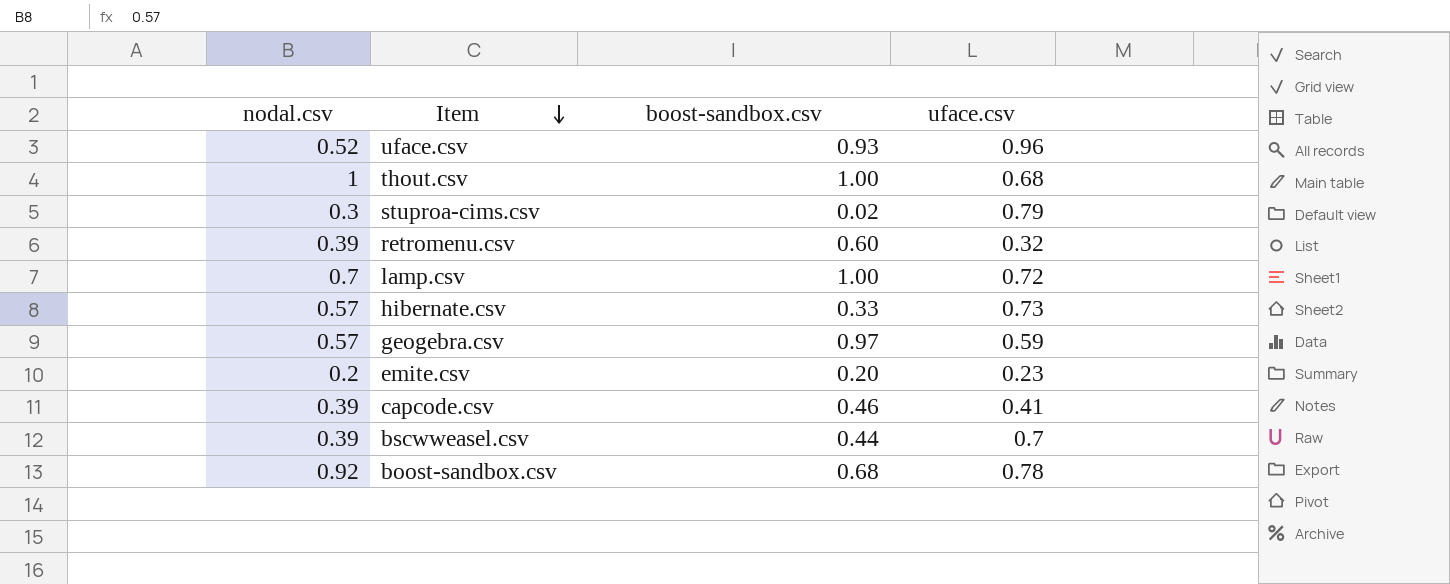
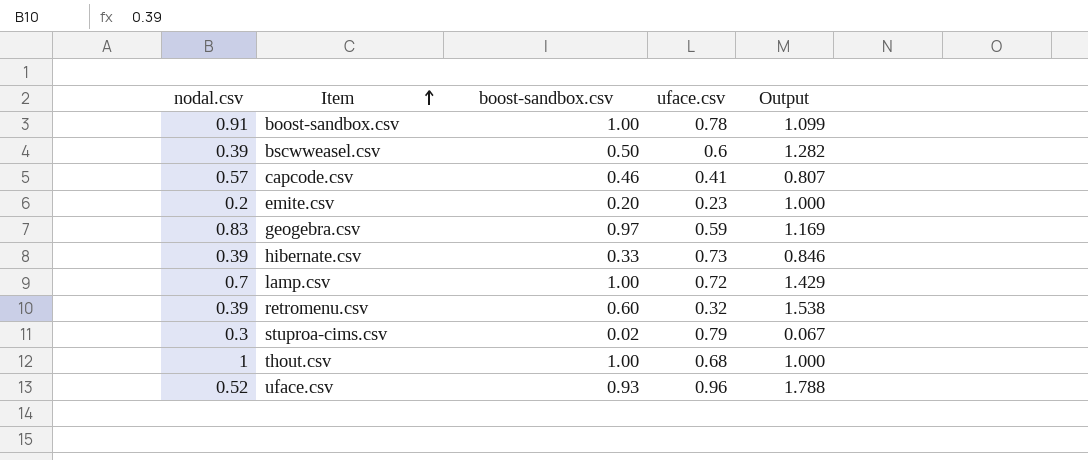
row order: Item descending -> Item ascending
column Output | formula: none -> [boost-sandbox.csv] / [nodal.csv]
boost-sandbox.csv | nodal.csv: 0.92 -> 0.91
boost-sandbox.csv | boost-sandbox.csv: 0.68 -> 1.00
bscwweasel.csv | boost-sandbox.csv: 0.44 -> 0.50
bscwweasel.csv | uface.csv: 0.7 -> 0.6
capcode.csv | nodal.csv: 0.39 -> 0.57
geogebra.csv | nodal.csv: 0.57 -> 0.83
hibernate.csv | nodal.csv: 0.57 -> 0.39

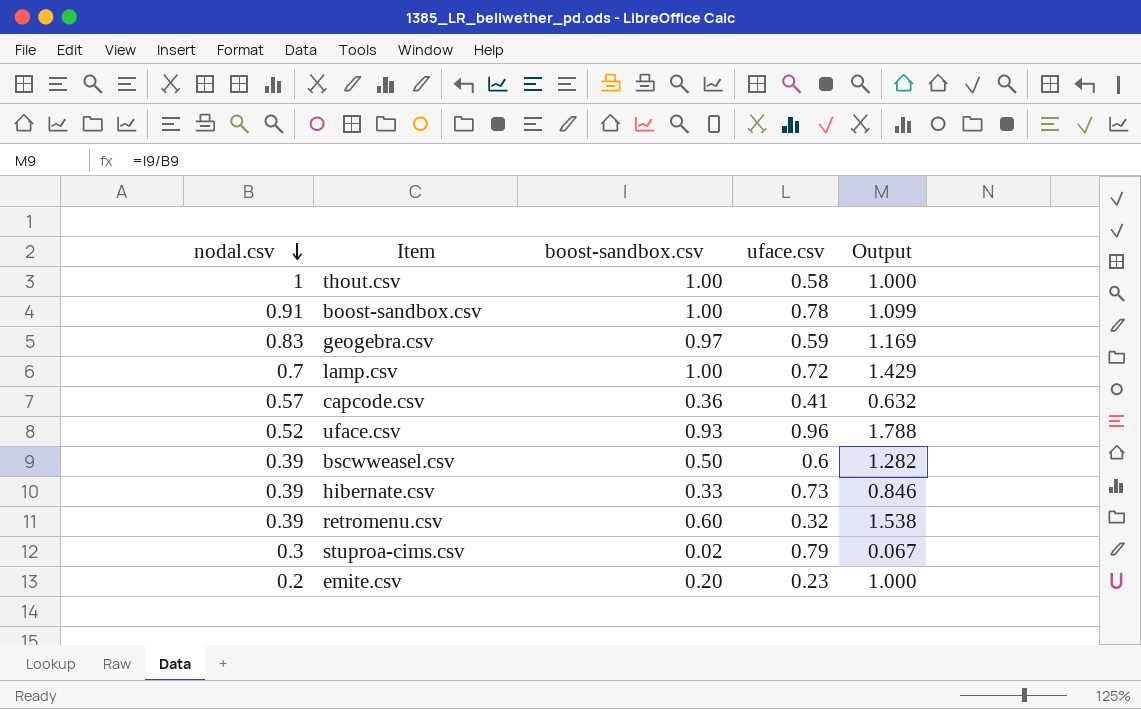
row order: Item ascending -> nodal.csv descending
thout.csv | uface.csv: 0.68 -> 0.58
capcode.csv | boost-sandbox.csv: 0.46 -> 0.36
capcode.csv | Output: 0.807 -> 0.632

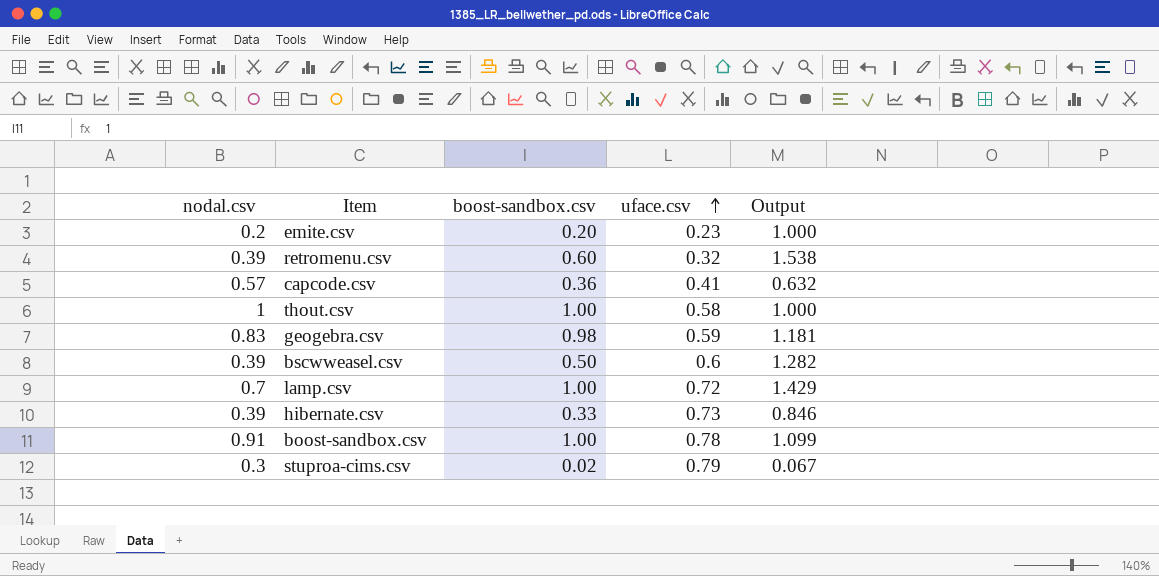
row order: nodal.csv descending -> uface.csv ascending
row uface.csv: 0.52 | 0.93 | 0.96 | 1.788 -> none
geogebra.csv | boost-sandbox.csv: 0.97 -> 0.98
geogebra.csv | Output: 1.169 -> 1.181

